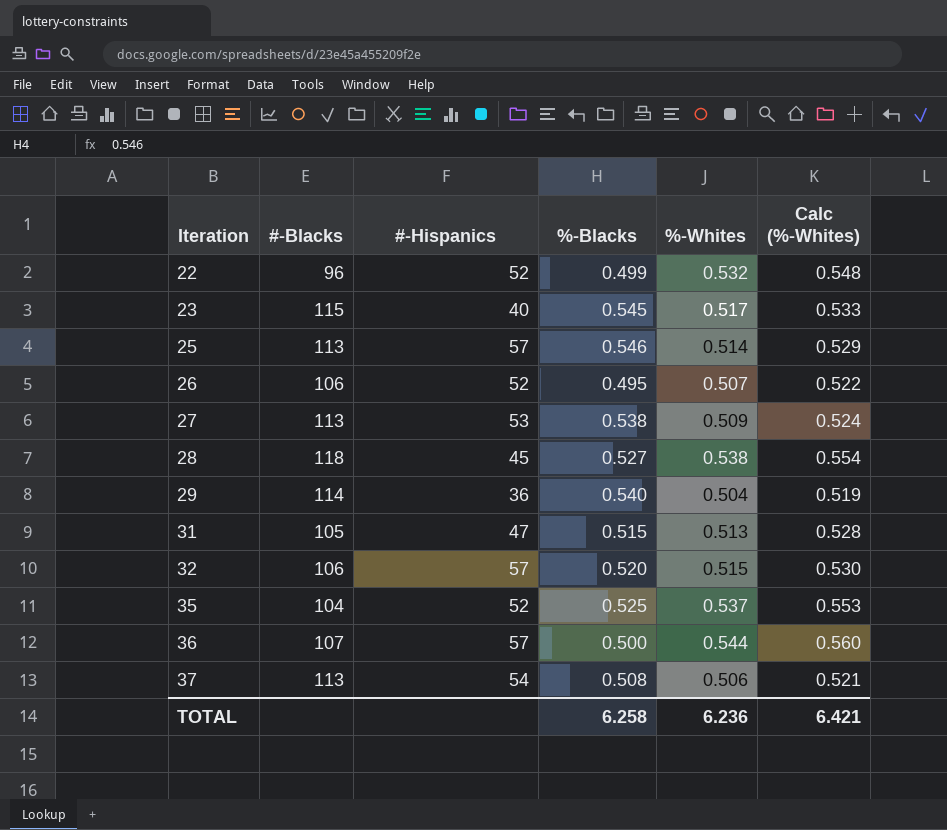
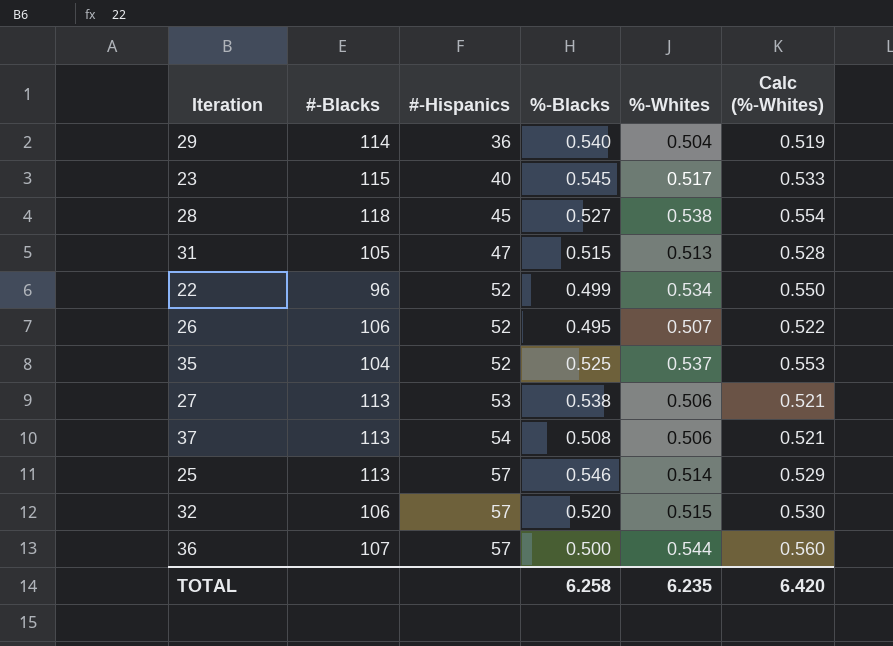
row order: Iteration ascending -> #-Hispanics ascending
22 | %-Whites: 0.532 -> 0.534
22 | Calc (%-Whites): 0.548 -> 0.550
27 | %-Whites: 0.509 -> 0.506
27 | Calc (%-Whites): 0.524 -> 0.521
TOTAL | %-Whites: 6.236 -> 6.235
TOTAL | Calc (%-Whites): 6.421 -> 6.420

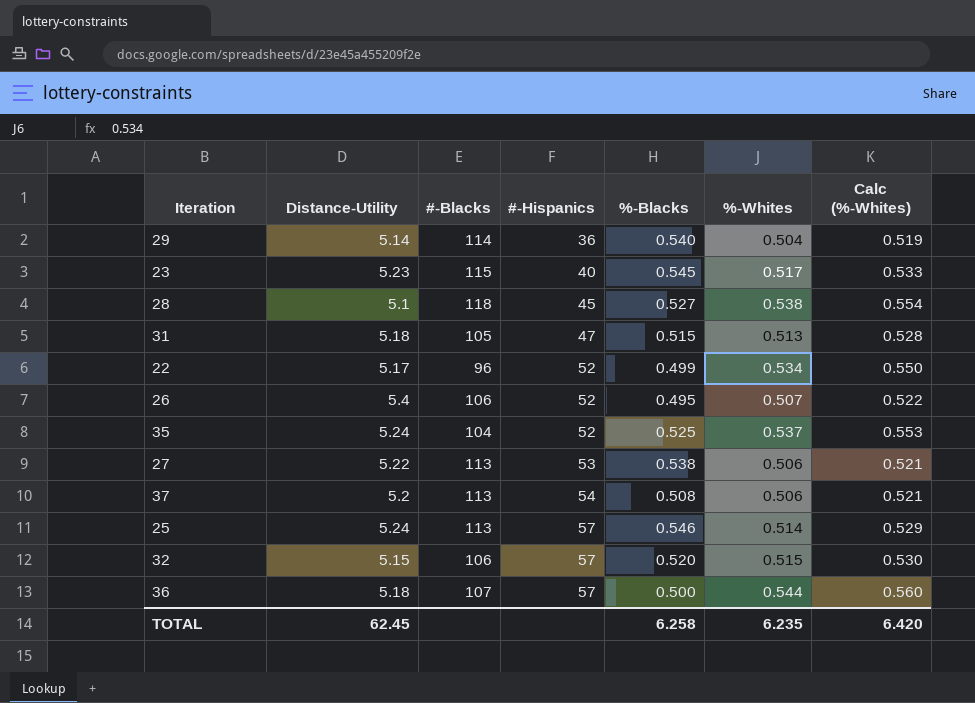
column Distance-Utility | position: none -> 2

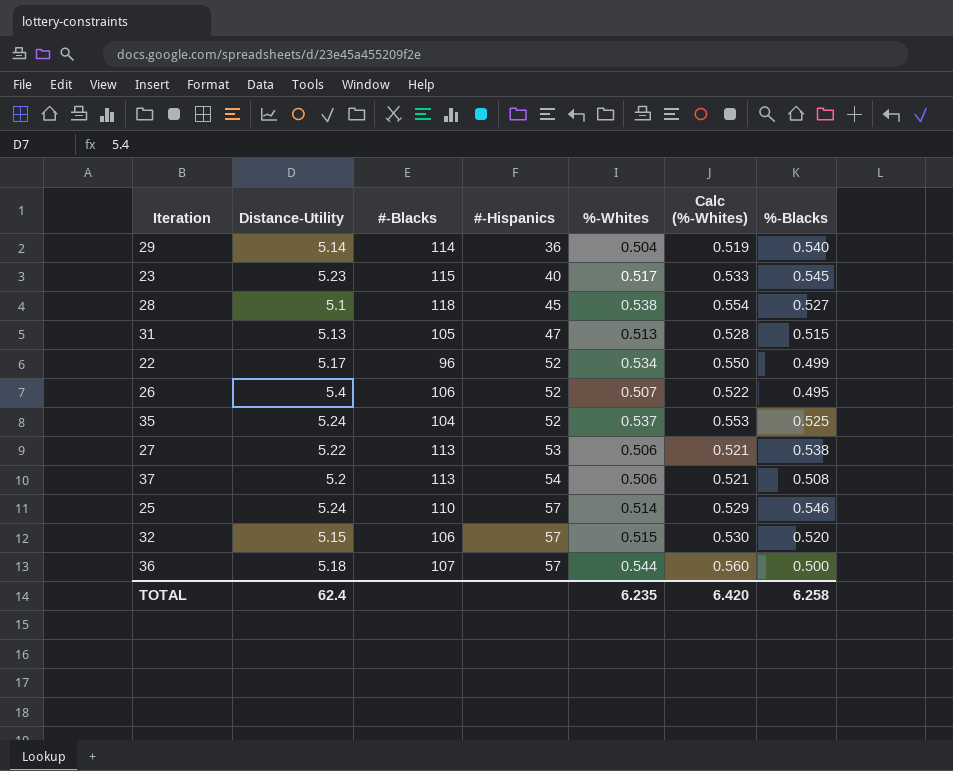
column %-Blacks | position: 5 -> 7
31 | Distance-Utility: 5.18 -> 5.13
25 | #-Blacks: 113 -> 110
TOTAL | Distance-Utility: 62.45 -> 62.4

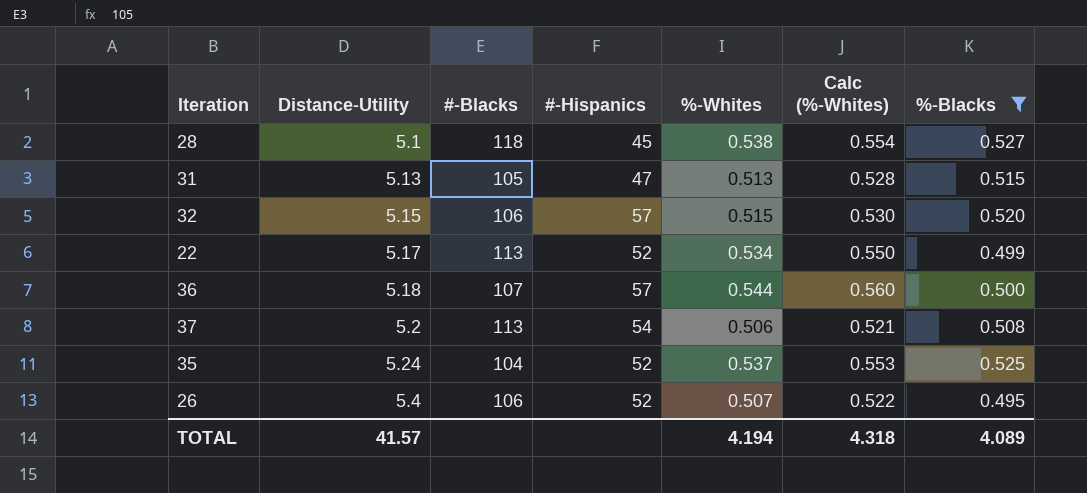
filter: none -> %-Blacks <= 0.527
row order: #-Hispanics ascending -> Distance-Utility ascending
22 | #-Blacks: 96 -> 113
TOTAL | Distance-Utility: 62.4 -> 41.57
TOTAL | %-Whites: 6.235 -> 4.194
TOTAL | Calc (%-Whites): 6.420 -> 4.318
TOTAL | %-Blacks: 6.258 -> 4.089

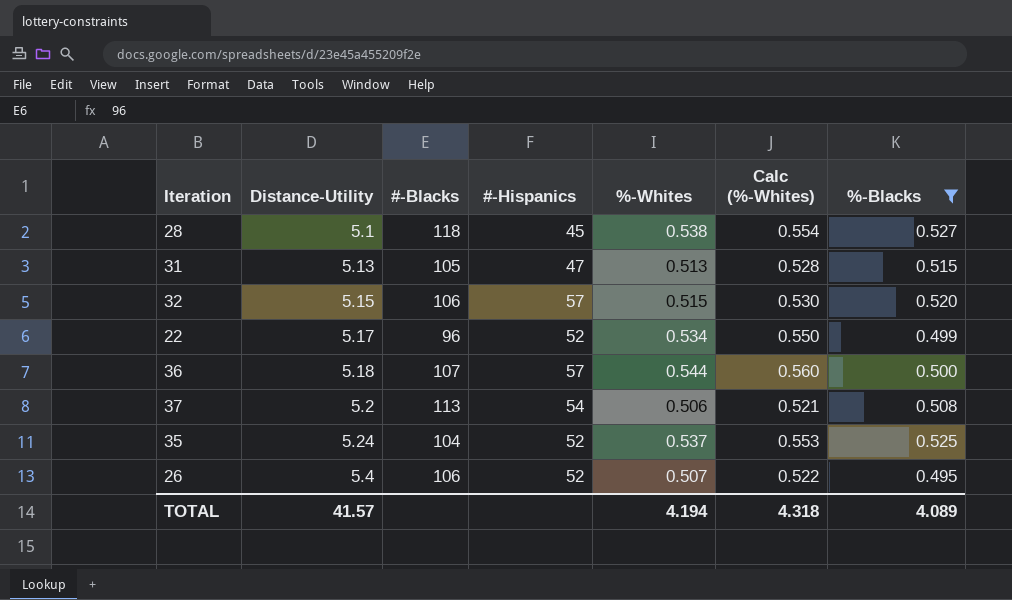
22 | #-Blacks: 113 -> 96

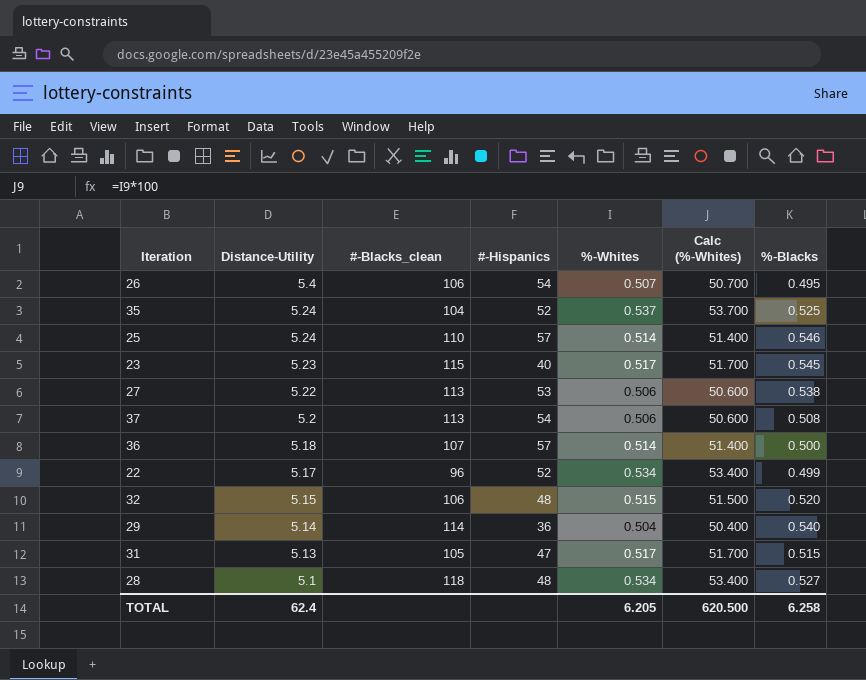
filter: %-Blacks <= 0.527 -> none
row order: Distance-Utility ascending -> Distance-Utility descending
column name: #-Blacks -> #-Blacks_clean
column Calc (%-Whites) | formula: [%-Whites] * 1.03 -> [%-Whites] * 100
26 | #-Hispanics: 52 -> 54
36 | %-Whites: 0.544 -> 0.514
32 | #-Hispanics: 57 -> 48
31 | %-Whites: 0.513 -> 0.517
28 | #-Hispanics: 45 -> 48
28 | %-Whites: 0.538 -> 0.534
TOTAL | Distance-Utility: 41.57 -> 62.4
TOTAL | %-Whites: 4.194 -> 6.205
TOTAL | Calc (%-Whites): 4.318 -> 620.500
TOTAL | %-Blacks: 4.089 -> 6.258

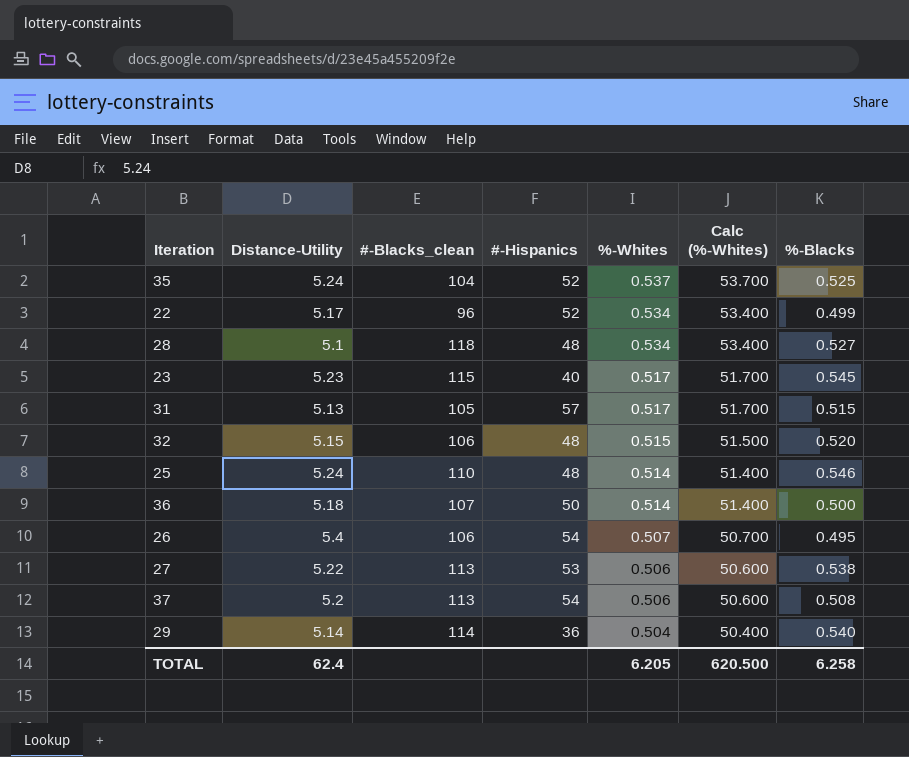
row order: Distance-Utility descending -> %-Whites descending
31 | #-Hispanics: 47 -> 57
25 | #-Hispanics: 57 -> 48
36 | #-Hispanics: 57 -> 50

